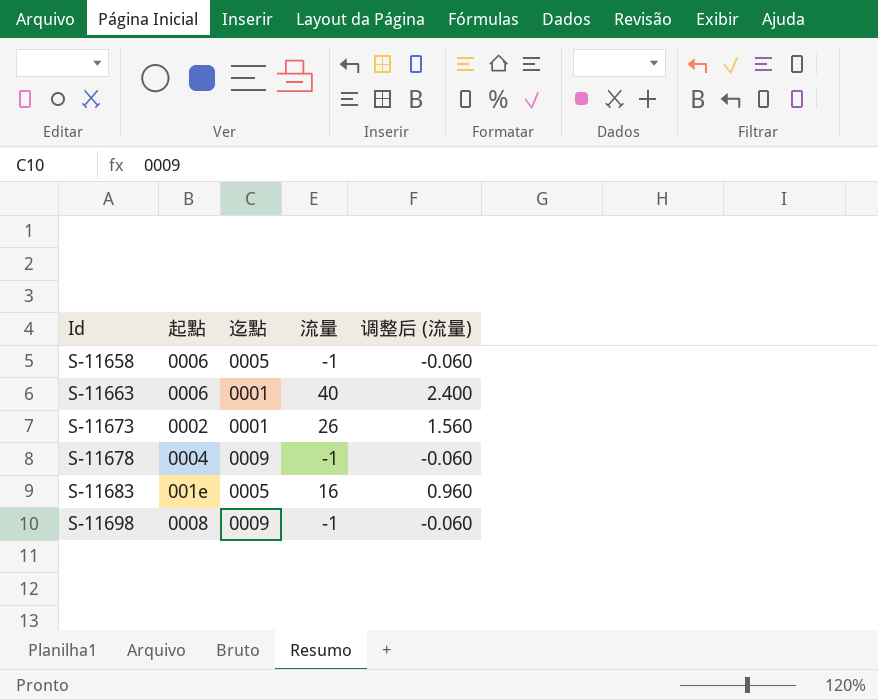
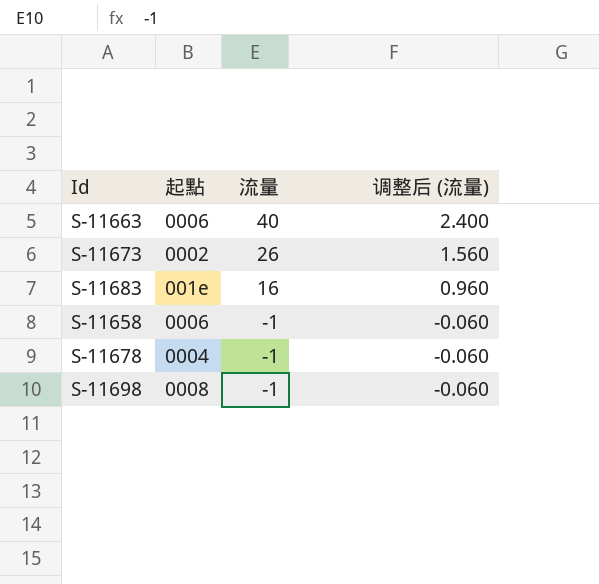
row order: Id ascending -> 流量 descending
column 迄點 | position: 3 -> none

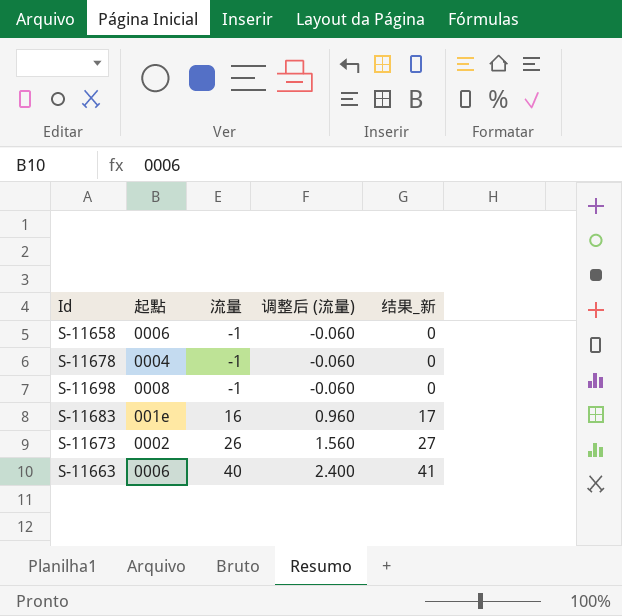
row order: 流量 descending -> 流量 ascending
column 结果_新 | formula: none -> [流量] + 1

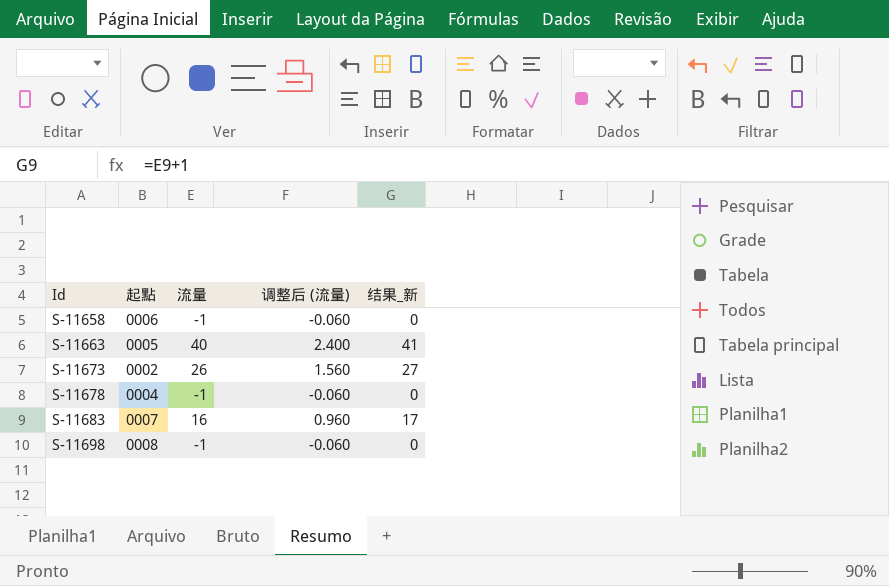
row order: 流量 ascending -> Id ascending
S-11663 | 起點: 0006 -> 0005
S-11683 | 起點: 001e -> 0007

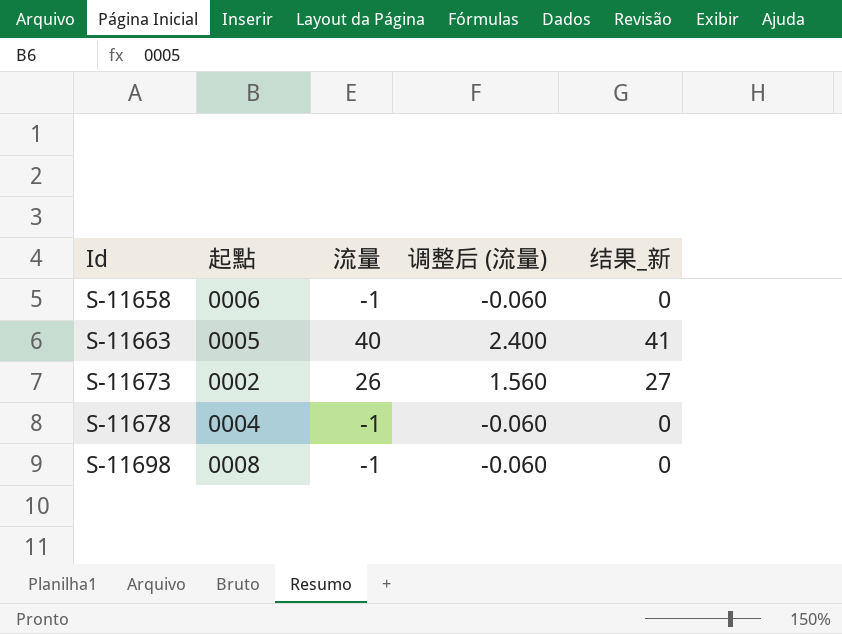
row S-11683: 0007 | 16 | 0.960 | 17 -> none

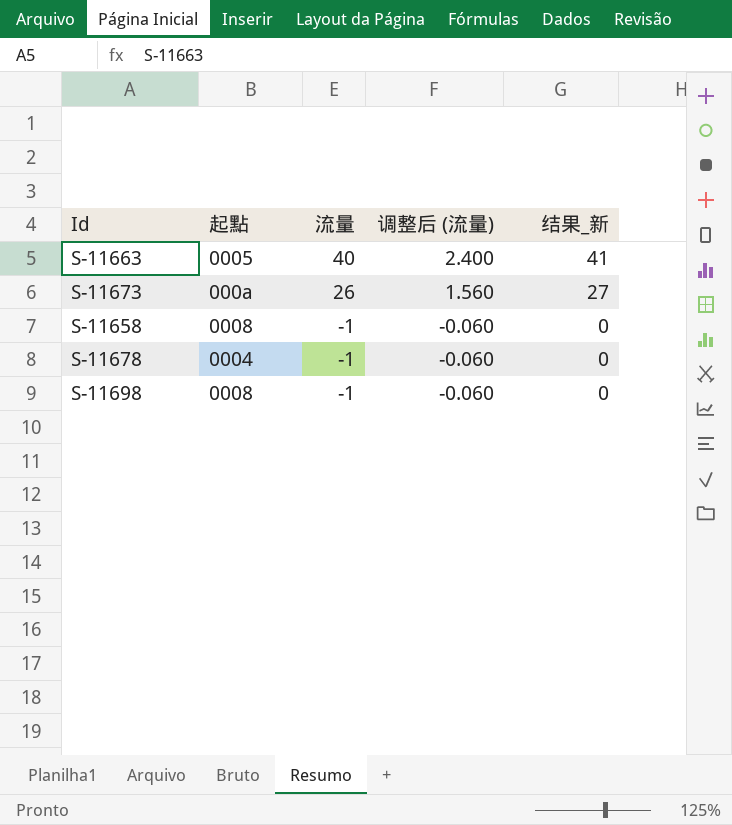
row order: Id ascending -> 流量 descending
S-11673 | 起點: 0002 -> 000a
S-11658 | 起點: 0006 -> 0008

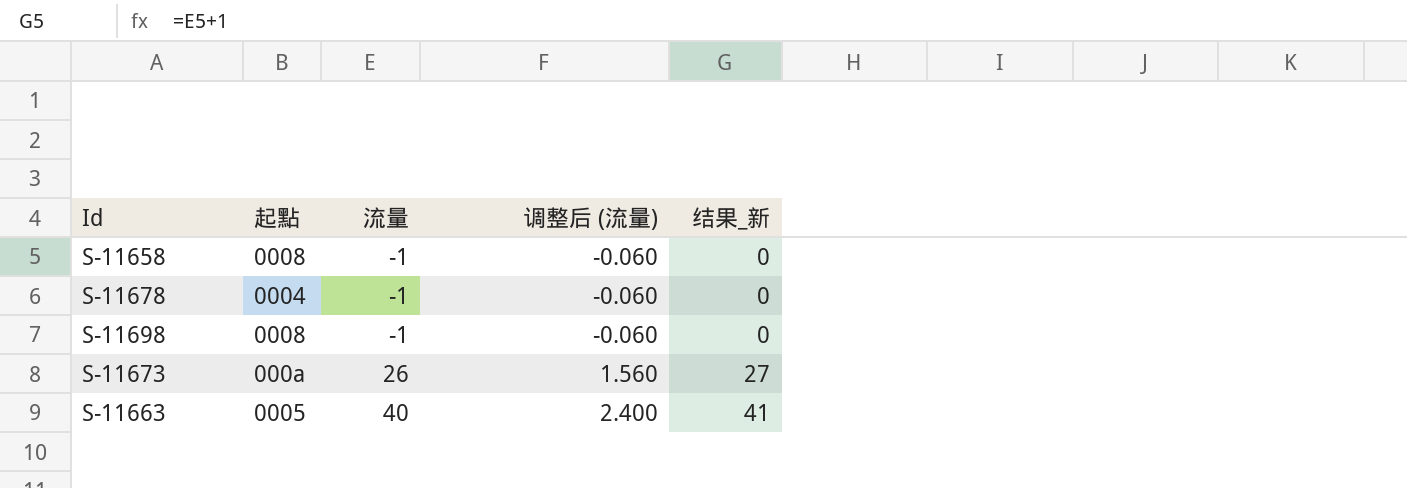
row order: 流量 descending -> 流量 ascending

